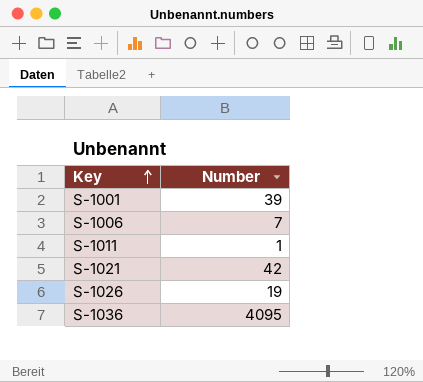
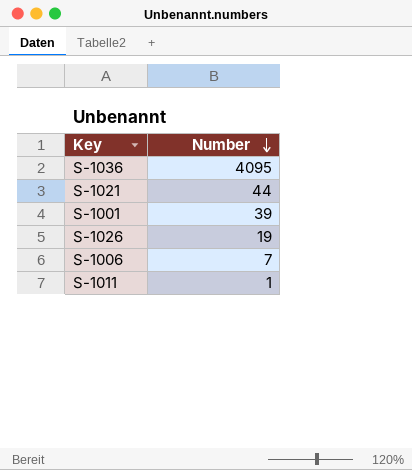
row order: Key ascending -> Number descending
S-1021 | Number: 42 -> 44

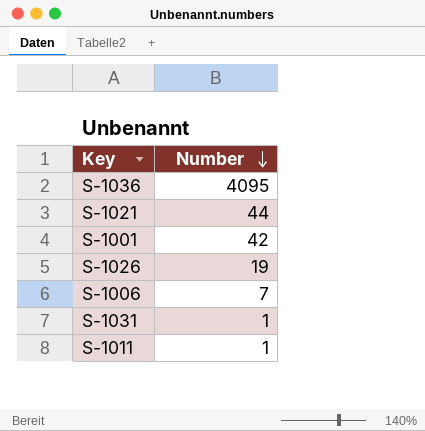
S-1001 | Number: 39 -> 42
row S-1031: none -> 1

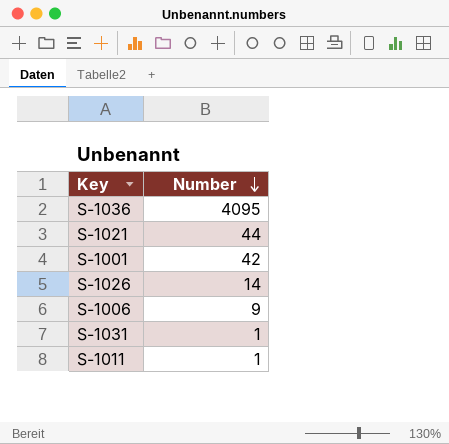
S-1026 | Number: 19 -> 14
S-1006 | Number: 7 -> 9

